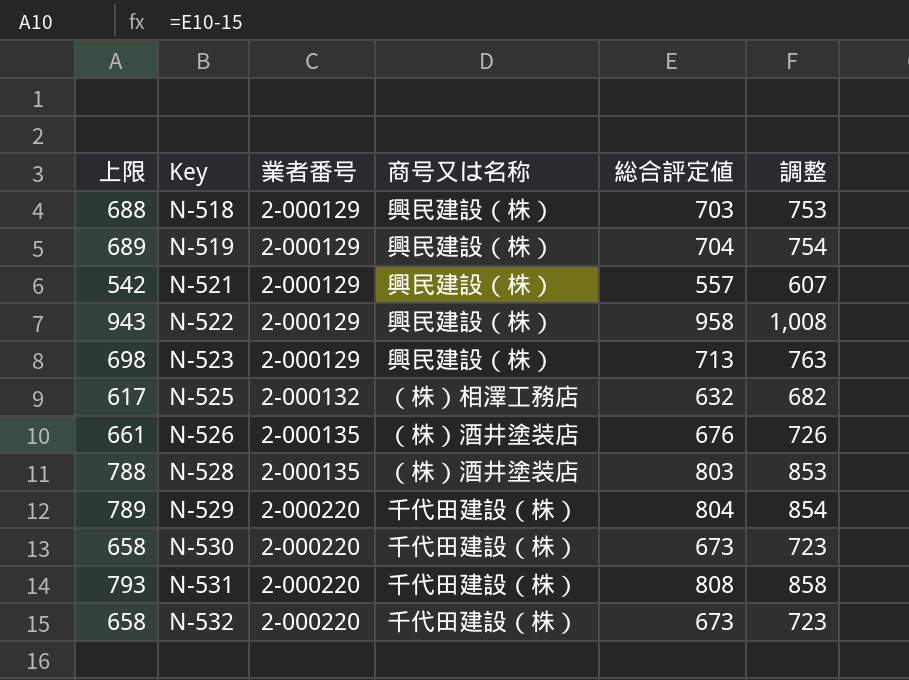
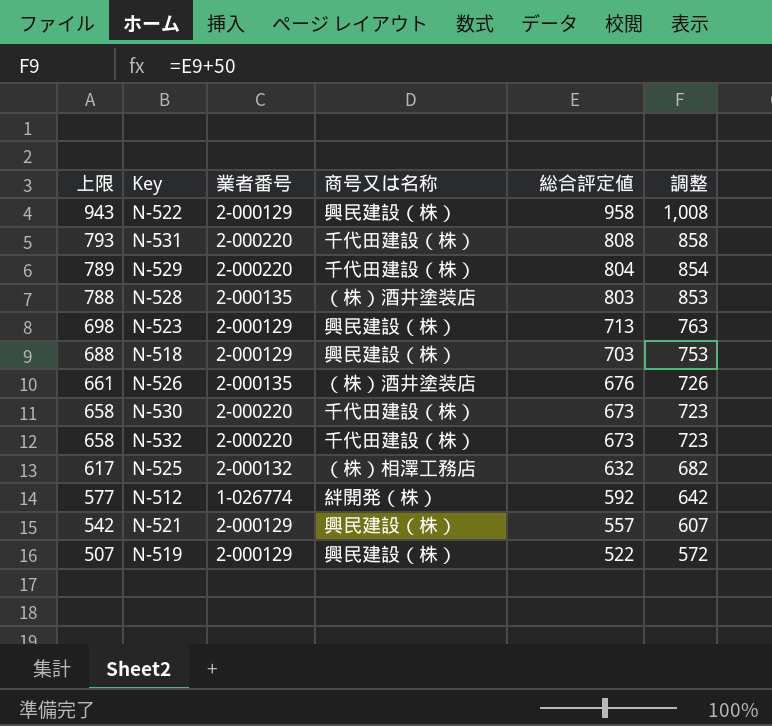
row order: Key ascending -> 上限 descending
row N-512: none -> 577 | 1-026774 | 絆開発（株） | 592 | 642
N-519 | 上限: 689 -> 507
N-519 | 総合評定値: 704 -> 522
N-519 | 調整: 754 -> 572

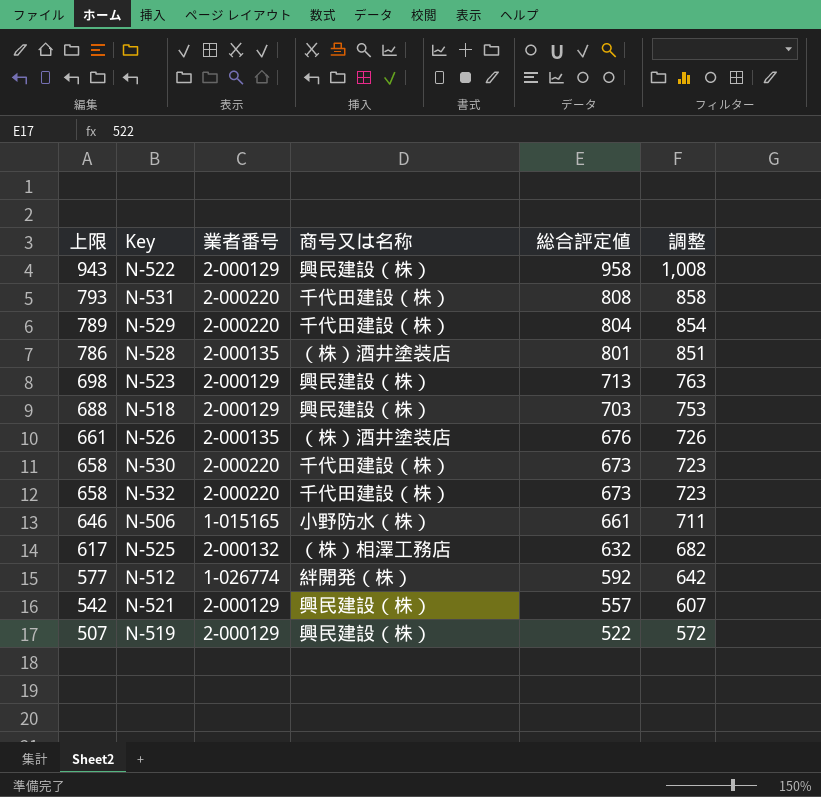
N-528 | 上限: 788 -> 786
N-528 | 総合評定値: 803 -> 801
N-528 | 調整: 853 -> 851
row N-506: none -> 646 | 1-015165 | 小野防水（株） | 661 | 711

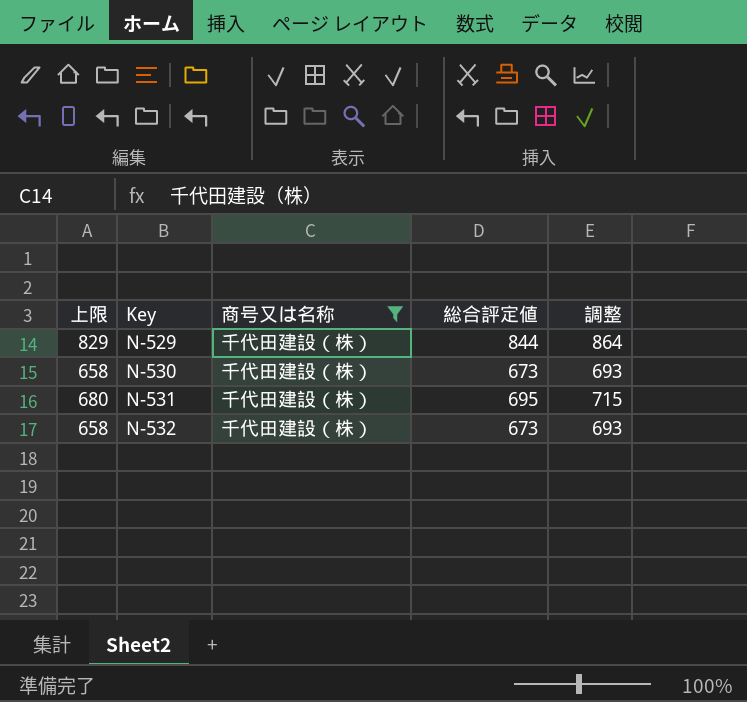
filter: none -> 商号又は名称 = 千代田建設（株）
row order: 上限 descending -> Key ascending
column 業者番号 | position: 3 -> none
column 調整 | formula: [総合評定値] + 50 -> [総合評定値] + 20
N-529 | 上限: 789 -> 829
N-529 | 総合評定値: 804 -> 844
N-531 | 上限: 793 -> 680
N-531 | 総合評定値: 808 -> 695

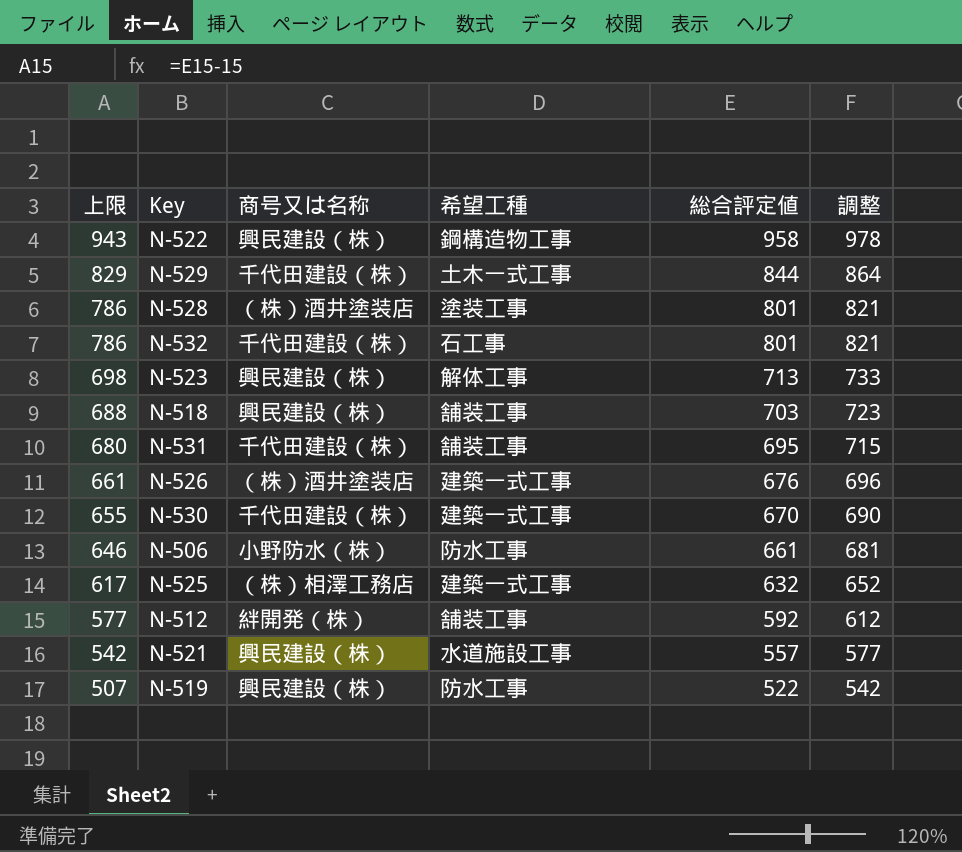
filter: 商号又は名称 = 千代田建設（株） -> none
row order: Key ascending -> 上限 descending
column 希望工種 | position: none -> 4
N-532 | 上限: 658 -> 786
N-532 | 総合評定値: 673 -> 801
N-532 | 調整: 693 -> 821
N-530 | 上限: 658 -> 655
N-530 | 総合評定値: 673 -> 670
N-530 | 調整: 693 -> 690

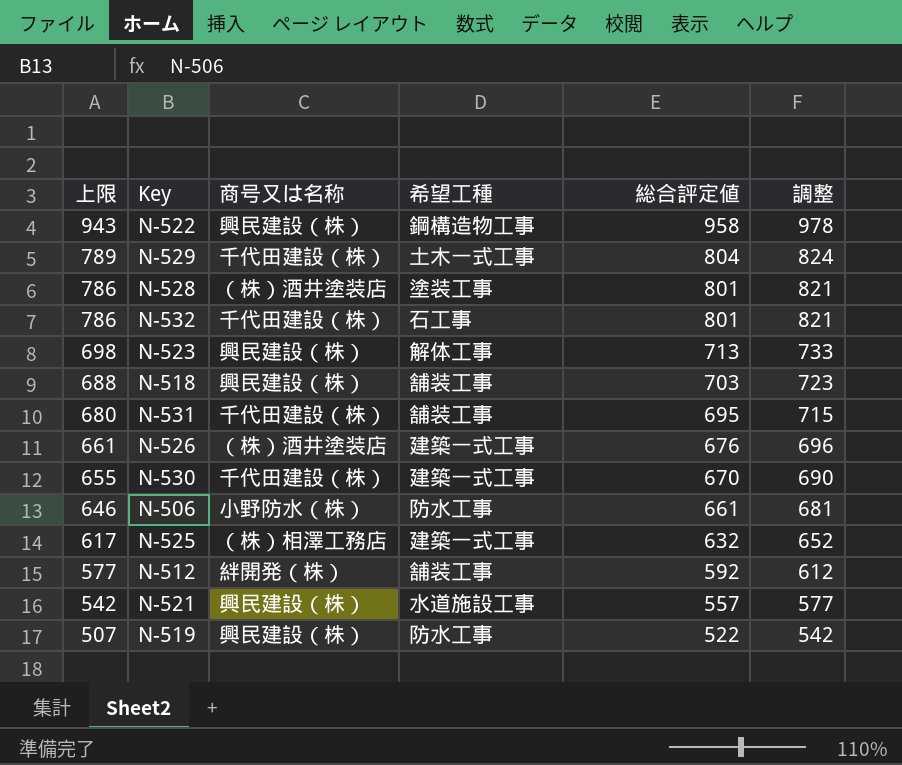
N-529 | 上限: 829 -> 789
N-529 | 総合評定値: 844 -> 804
N-529 | 調整: 864 -> 824

